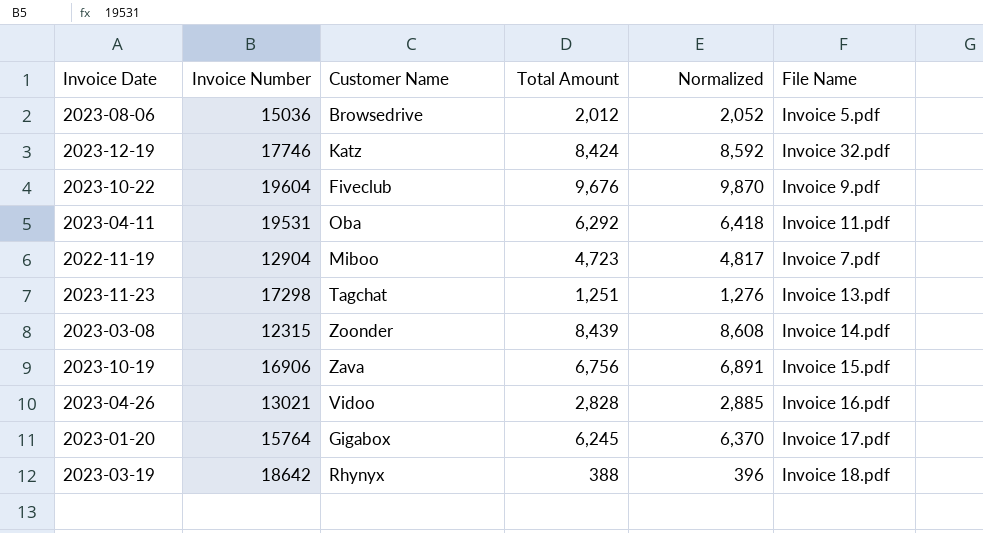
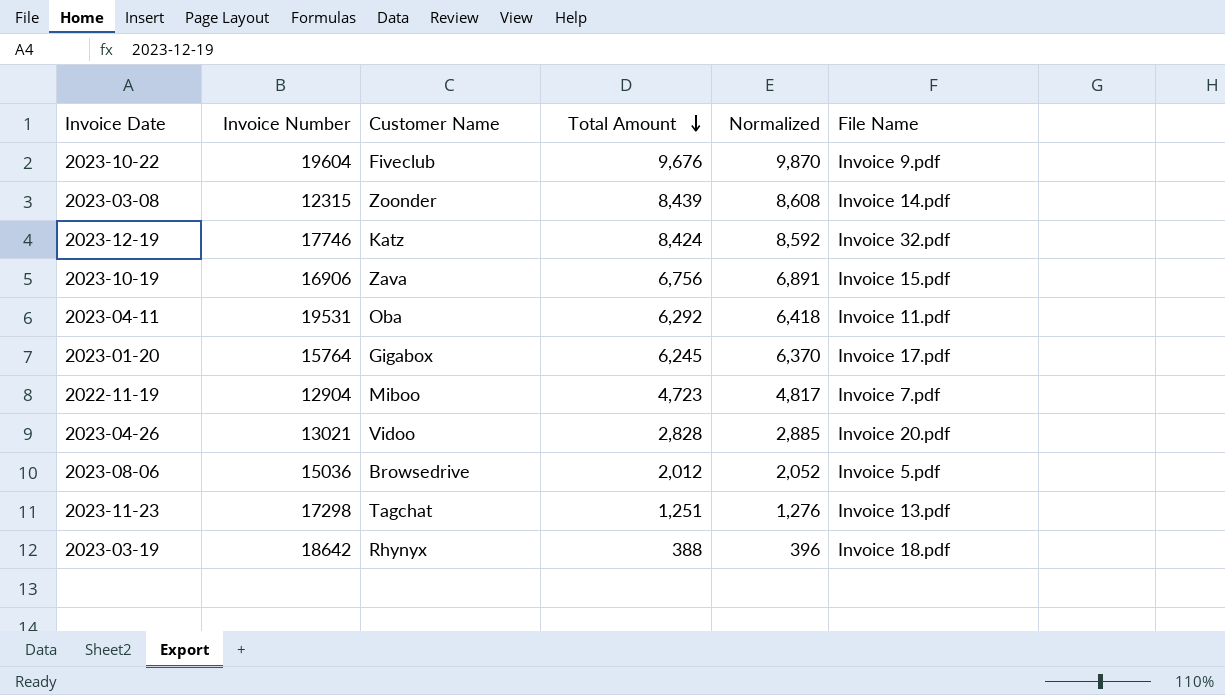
row order: none -> Total Amount descending
2023-04-26 | File Name: Invoice 16.pdf -> Invoice 20.pdf

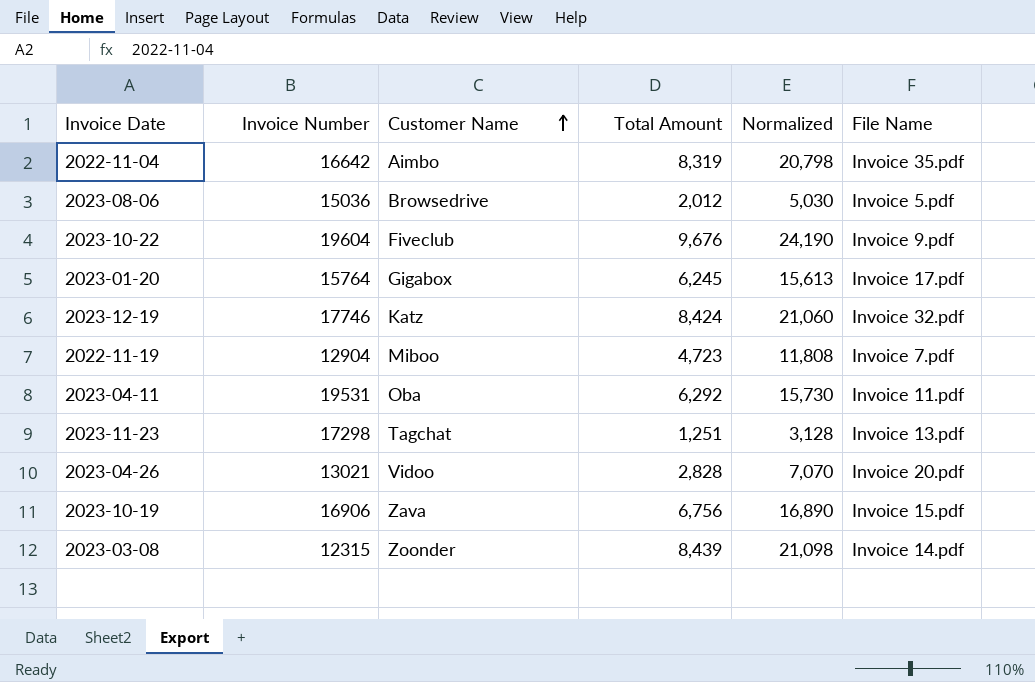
row order: Total Amount descending -> Customer Name ascending
column Normalized | formula: [Total Amount] * 1.02 -> [Total Amount] * 2.5
row 2023-03-19: 18642 | Rhynyx | 388 | 396 | Invoice 18.pdf -> none
row 2022-11-04: none -> 16642 | Aimbo | 8,319 | 20,798 | Invoice 35.pdf

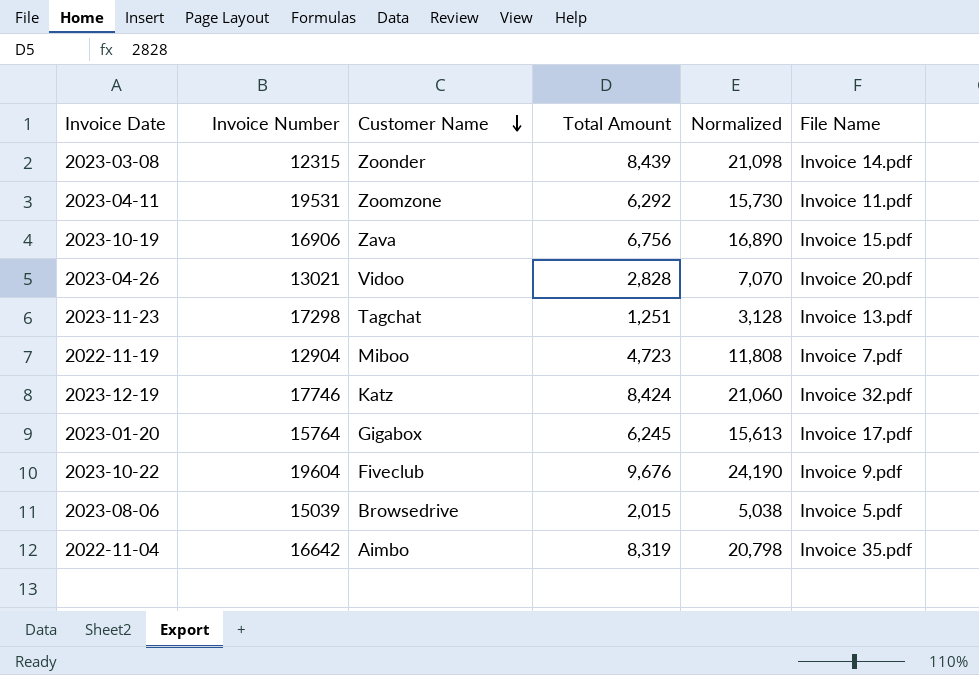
row order: Customer Name ascending -> Customer Name descending
2023-04-11 | Customer Name: Oba -> Zoomzone
2023-08-06 | Invoice Number: 15036 -> 15039
2023-08-06 | Total Amount: 2,012 -> 2,015
2023-08-06 | Normalized: 5,030 -> 5,038

